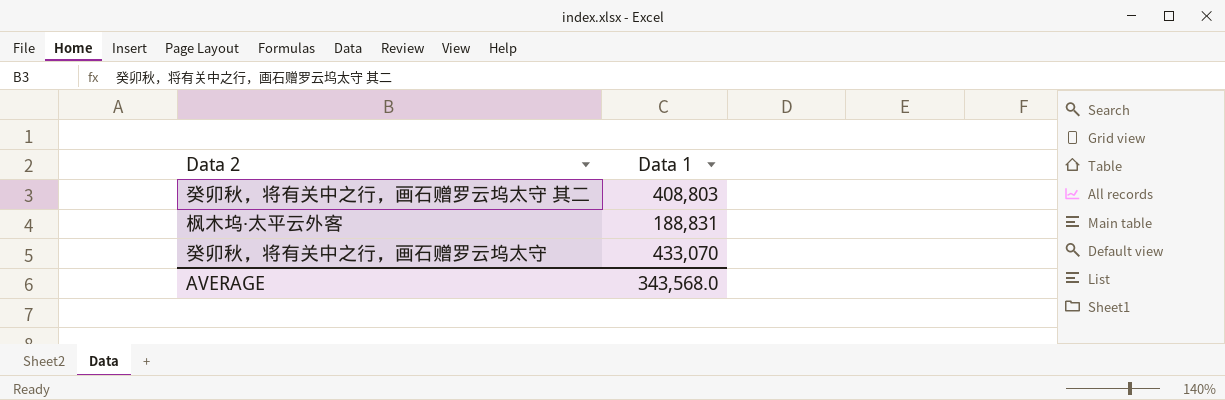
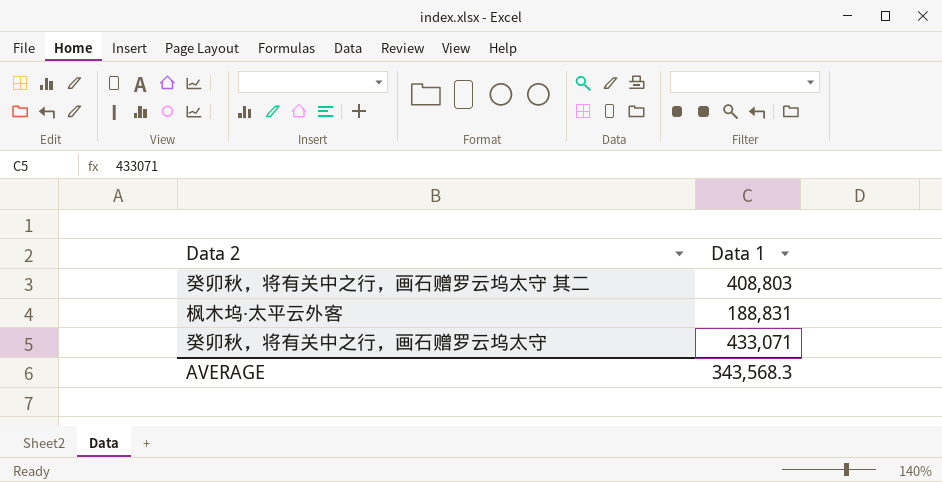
癸卯秋，将有关中之行，画石赠罗云坞太守 | Data 1: 433,070 -> 433,071
AVERAGE | Data 1: 343,568.0 -> 343,568.3

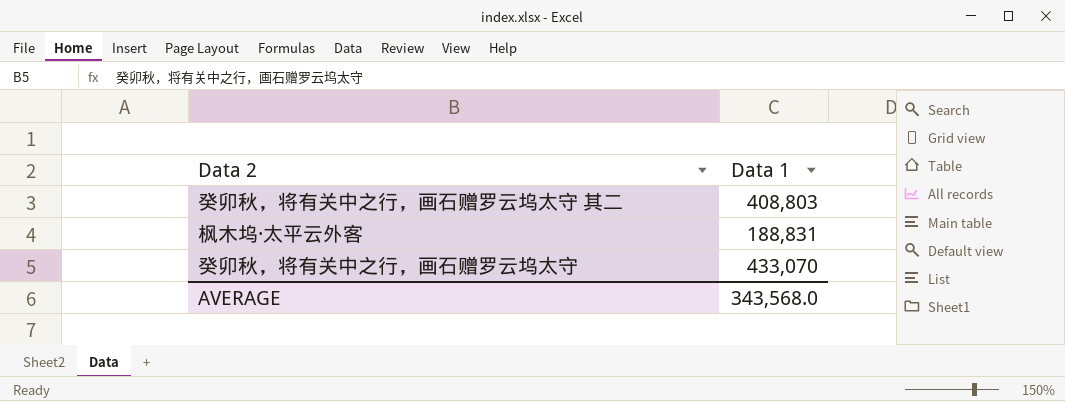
癸卯秋，将有关中之行，画石赠罗云坞太守 | Data 1: 433,071 -> 433,070
AVERAGE | Data 1: 343,568.3 -> 343,568.0

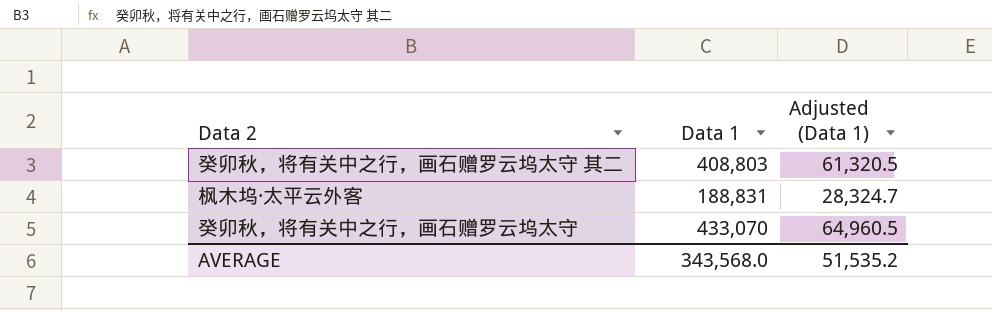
column Adjusted (Data 1) | formula: none -> [Data 1] * 0.15

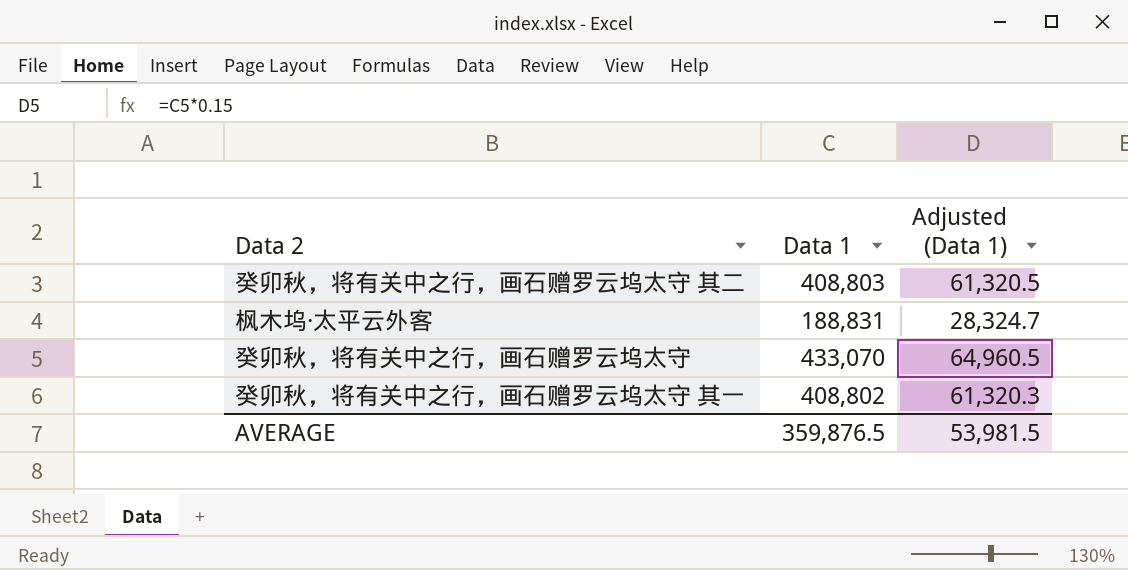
row 癸卯秋，将有关中之行，画石赠罗云坞太守 其一: none -> 408,802 | 61,320.3
AVERAGE | Data 1: 343,568.0 -> 359,876.5
AVERAGE | Adjusted (Data 1): 51,535.2 -> 53,981.5

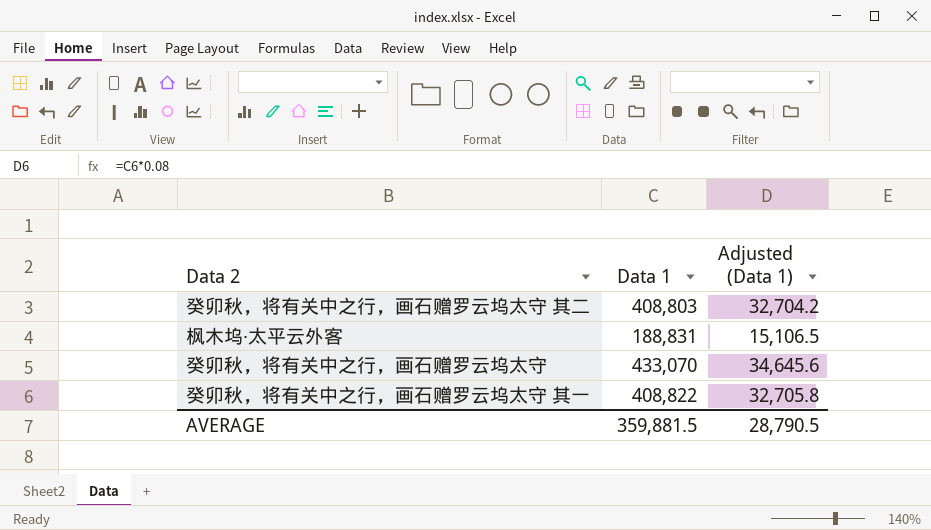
column Adjusted (Data 1) | formula: [Data 1] * 0.15 -> [Data 1] * 0.08
癸卯秋，将有关中之行，画石赠罗云坞太守 其一 | Data 1: 408,802 -> 408,822
AVERAGE | Data 1: 359,876.5 -> 359,881.5
AVERAGE | Adjusted (Data 1): 53,981.5 -> 28,790.5

